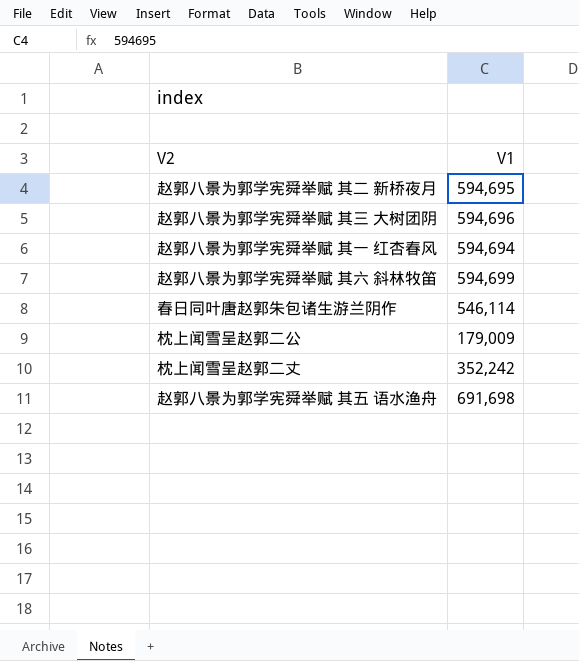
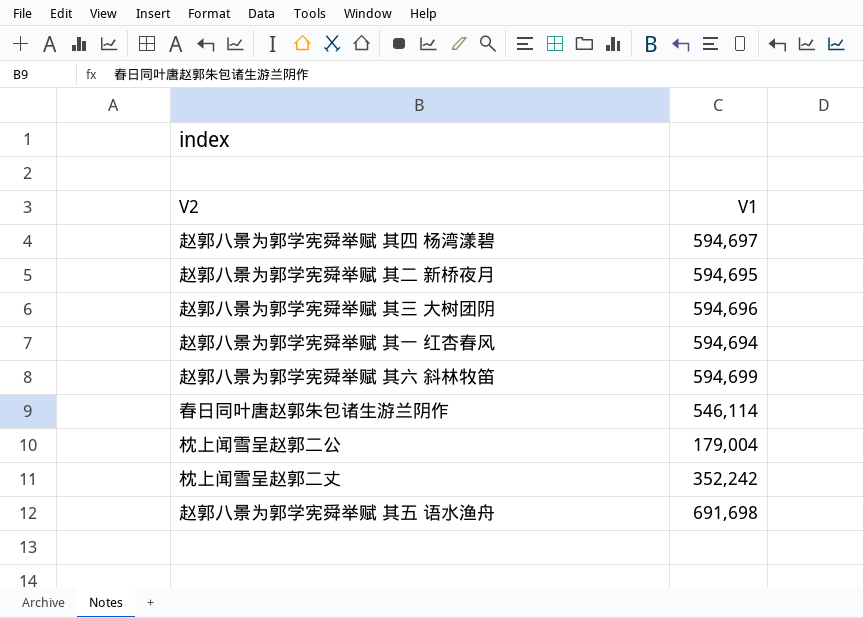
row 赵郭八景为郭学宪舜举赋 其四 杨湾漾碧: none -> 594,697
枕上闻雪呈赵郭二公 | V1: 179,009 -> 179,004

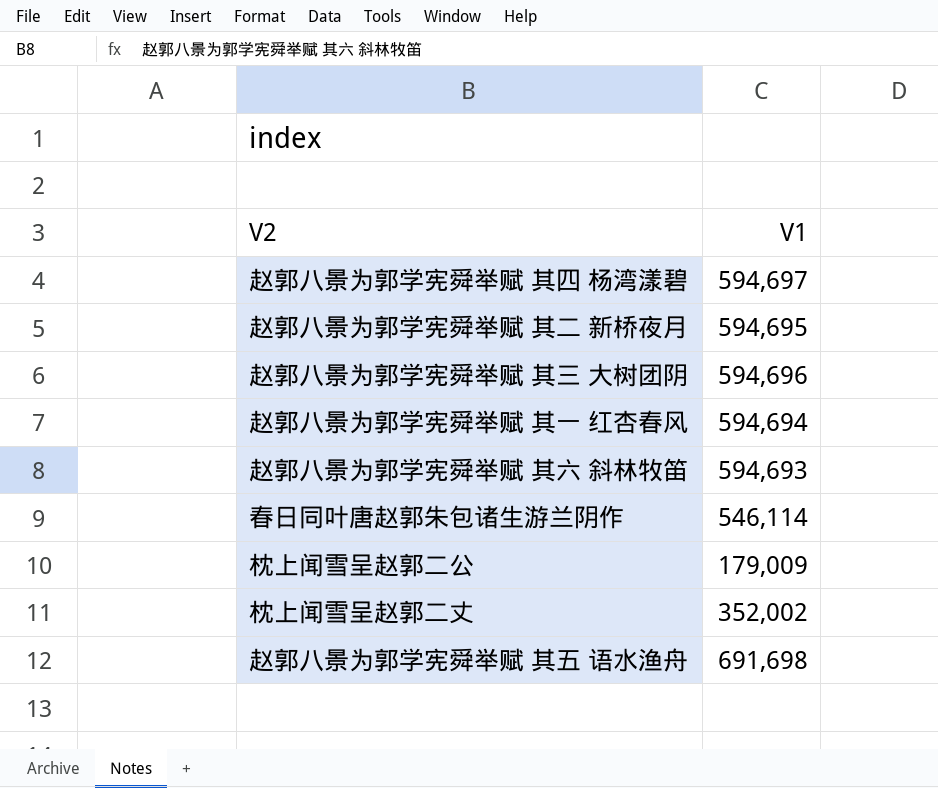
赵郭八景为郭学宪舜举赋 其六 斜林牧笛 | V1: 594,699 -> 594,693
枕上闻雪呈赵郭二公 | V1: 179,004 -> 179,009
枕上闻雪呈赵郭二丈 | V1: 352,242 -> 352,002

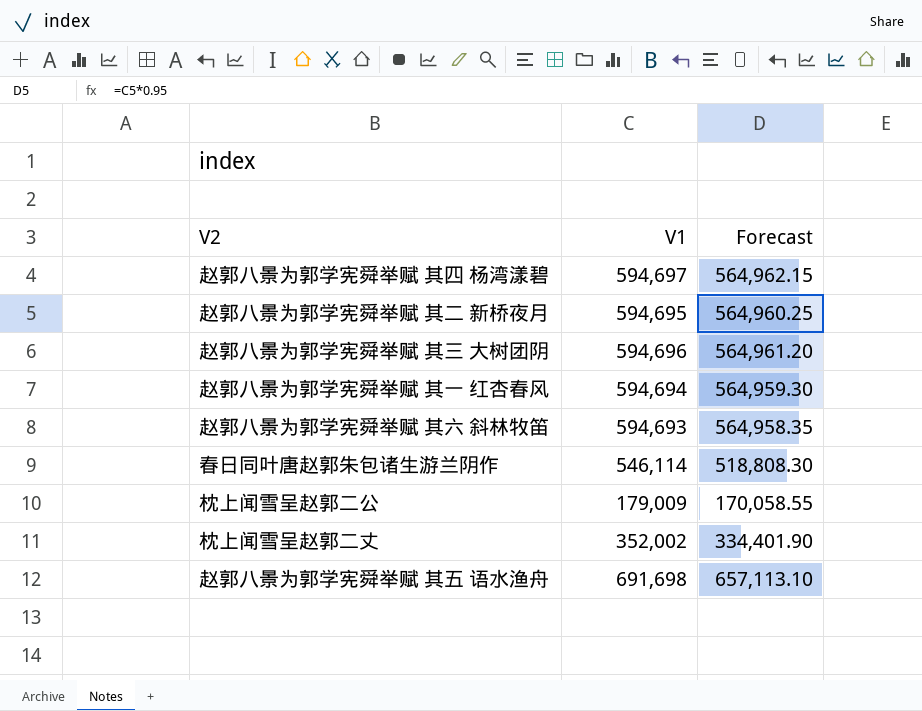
column Forecast | formula: none -> [V1] * 0.95

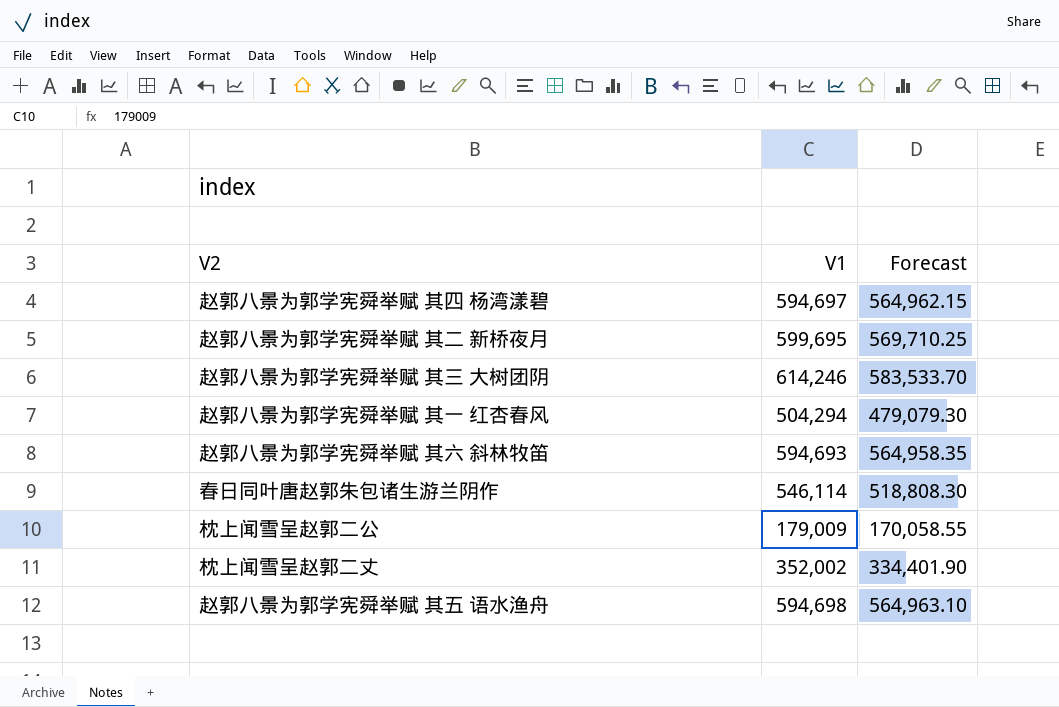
赵郭八景为郭学宪舜举赋 其二 新桥夜月 | V1: 594,695 -> 599,695
赵郭八景为郭学宪舜举赋 其二 新桥夜月 | Forecast: 564,960.25 -> 569,710.25
赵郭八景为郭学宪舜举赋 其三 大树团阴 | V1: 594,696 -> 614,246
赵郭八景为郭学宪舜举赋 其三 大树团阴 | Forecast: 564,961.20 -> 583,533.70
赵郭八景为郭学宪舜举赋 其一 红杏春风 | V1: 594,694 -> 504,294
赵郭八景为郭学宪舜举赋 其一 红杏春风 | Forecast: 564,959.30 -> 479,079.30
赵郭八景为郭学宪舜举赋 其五 语水渔舟 | V1: 691,698 -> 594,698
赵郭八景为郭学宪舜举赋 其五 语水渔舟 | Forecast: 657,113.10 -> 564,963.10

